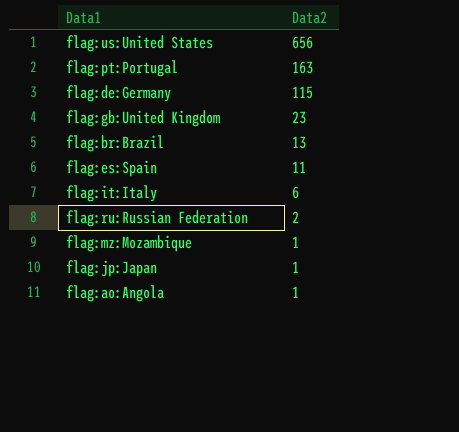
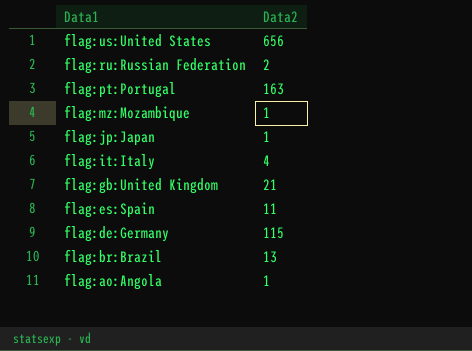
row order: Data2 descending -> Data1 descending
flag:it:Italy | Data2: 6 -> 4
flag:gb:United Kingdom | Data2: 23 -> 21

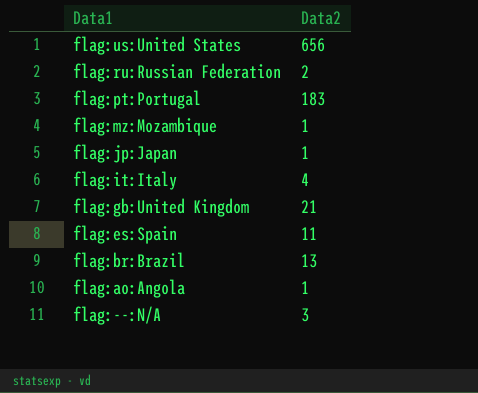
row flag:de:Germany: 115 -> none
flag:pt:Portugal | Data2: 163 -> 183
row flag:--:N/A: none -> 3

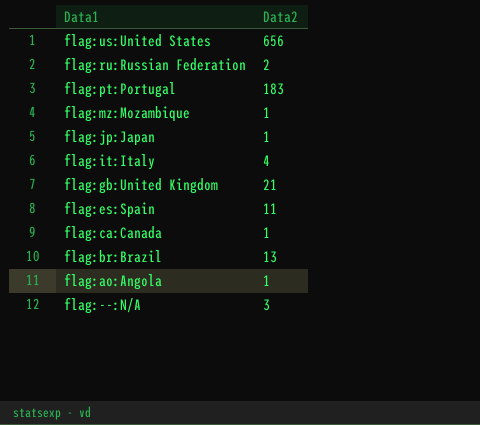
row flag:ca:Canada: none -> 1

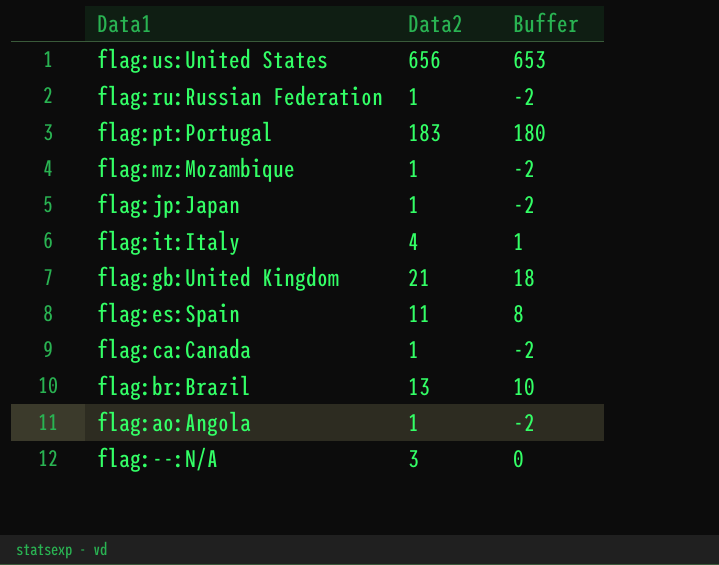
column Buffer | formula: none -> [Data2] - 3
flag:ru:Russian Federation | Data2: 2 -> 1

